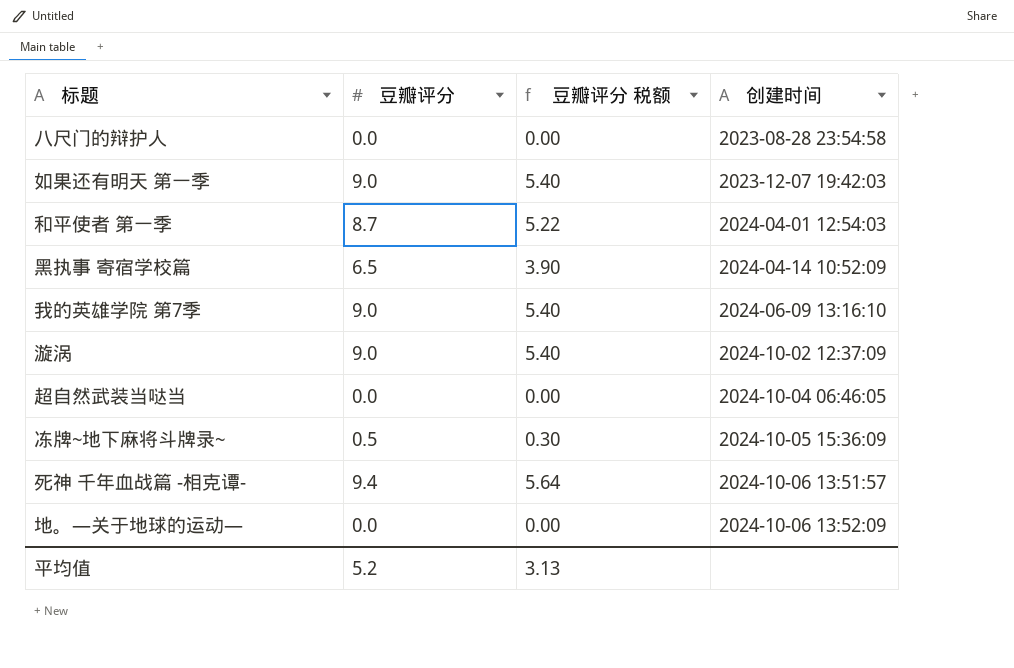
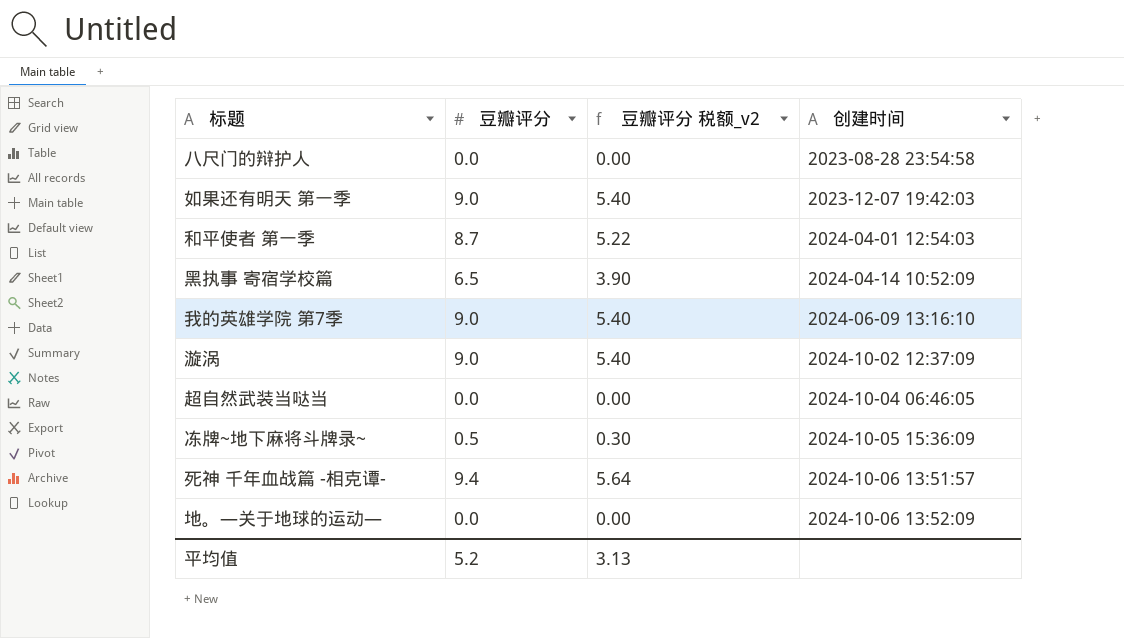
column name: 豆瓣评分 税额 -> 豆瓣评分 税额_v2

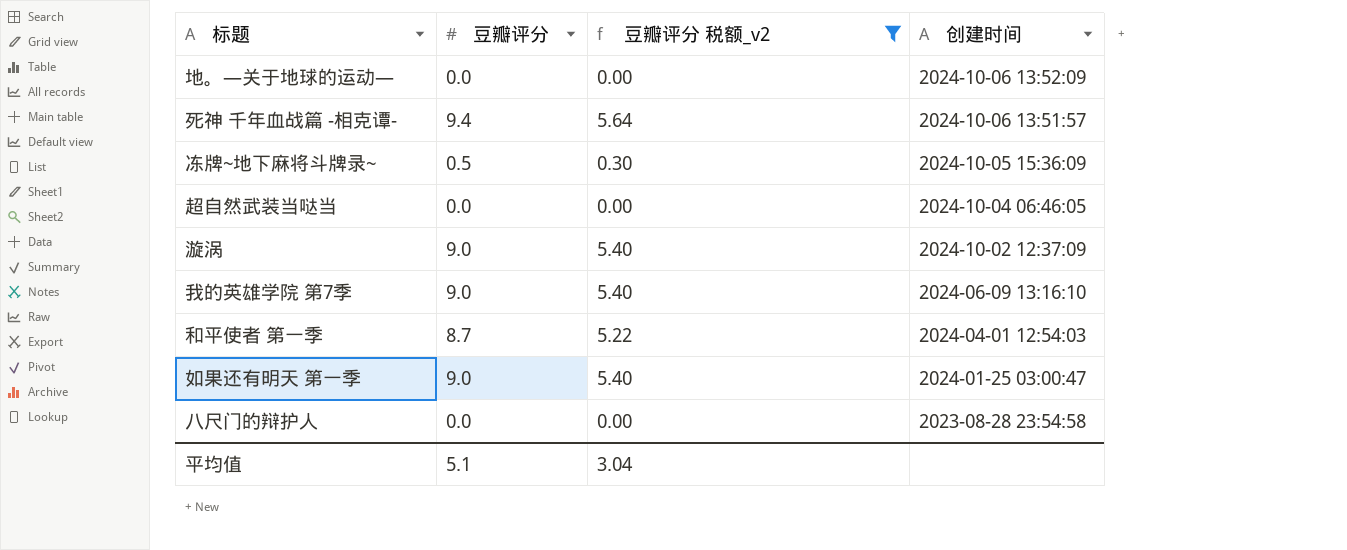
filter: none -> 豆瓣评分 税额_v2 != 3.90
row order: 创建时间 ascending -> 创建时间 descending
如果还有明天 第一季 | 创建时间: 2023-12-07 19:42:03 -> 2024-01-25 03:00:47
平均值 | 豆瓣评分: 5.2 -> 5.1
平均值 | 豆瓣评分 税额_v2: 3.13 -> 3.04

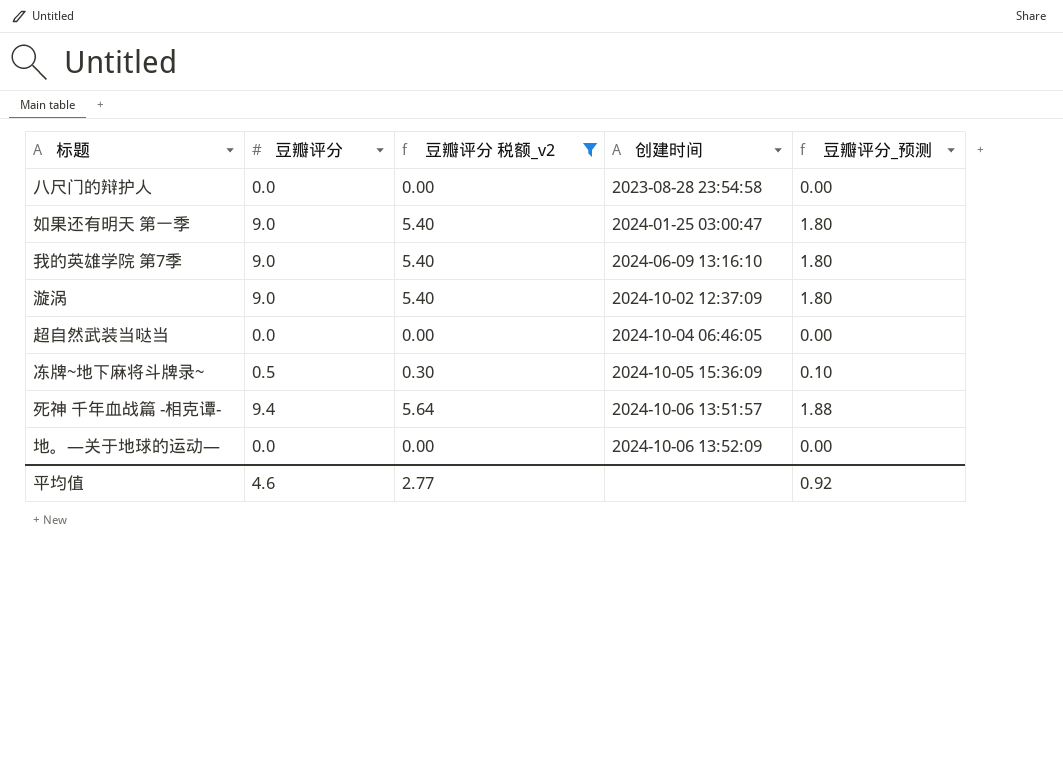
row order: 创建时间 descending -> 创建时间 ascending
column 豆瓣评分_预测 | formula: none -> [豆瓣评分] * 0.2
row 和平使者 第一季: 8.7 | 5.22 | 2024-04-01 12:54:03 -> none
平均值 | 豆瓣评分: 5.1 -> 4.6
平均值 | 豆瓣评分 税额_v2: 3.04 -> 2.77

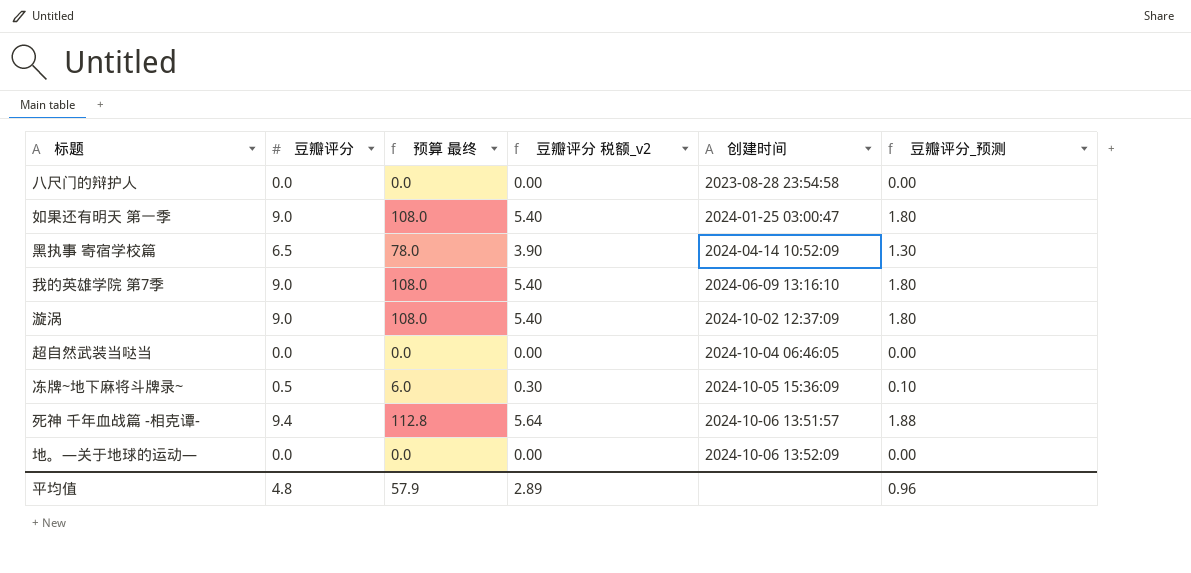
filter: 豆瓣评分 税额_v2 != 3.90 -> none
column 预算 最终 | formula: none -> [豆瓣评分] * 12
平均值 | 豆瓣评分: 4.6 -> 4.8
平均值 | 豆瓣评分 税额_v2: 2.77 -> 2.89
平均值 | 豆瓣评分_预测: 0.92 -> 0.96

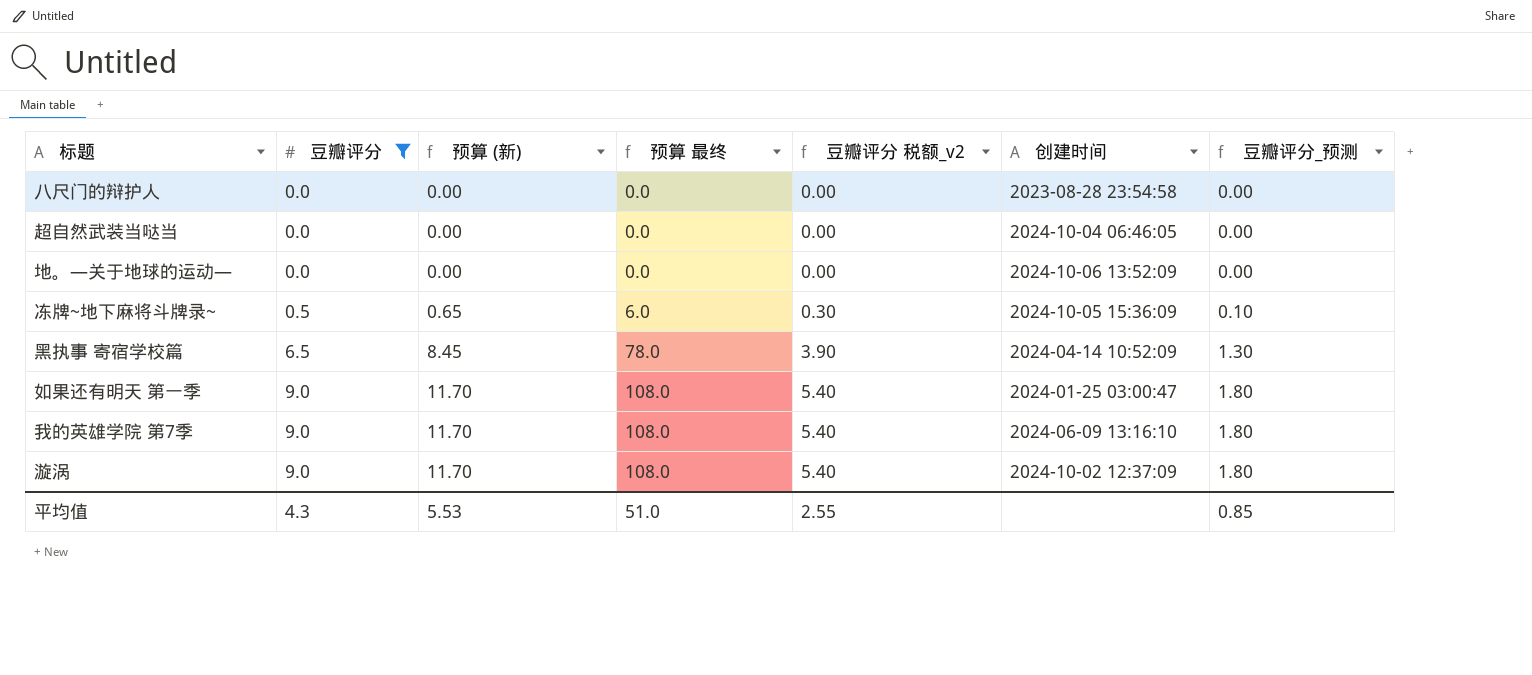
filter: none -> 豆瓣评分 != 9.4
row order: 创建时间 ascending -> 豆瓣评分 ascending
column 预算 (新) | formula: none -> [豆瓣评分] * 1.3
平均值 | 豆瓣评分: 4.8 -> 4.3
平均值 | 预算 最终: 57.9 -> 51.0
平均值 | 豆瓣评分 税额_v2: 2.89 -> 2.55
平均值 | 豆瓣评分_预测: 0.96 -> 0.85

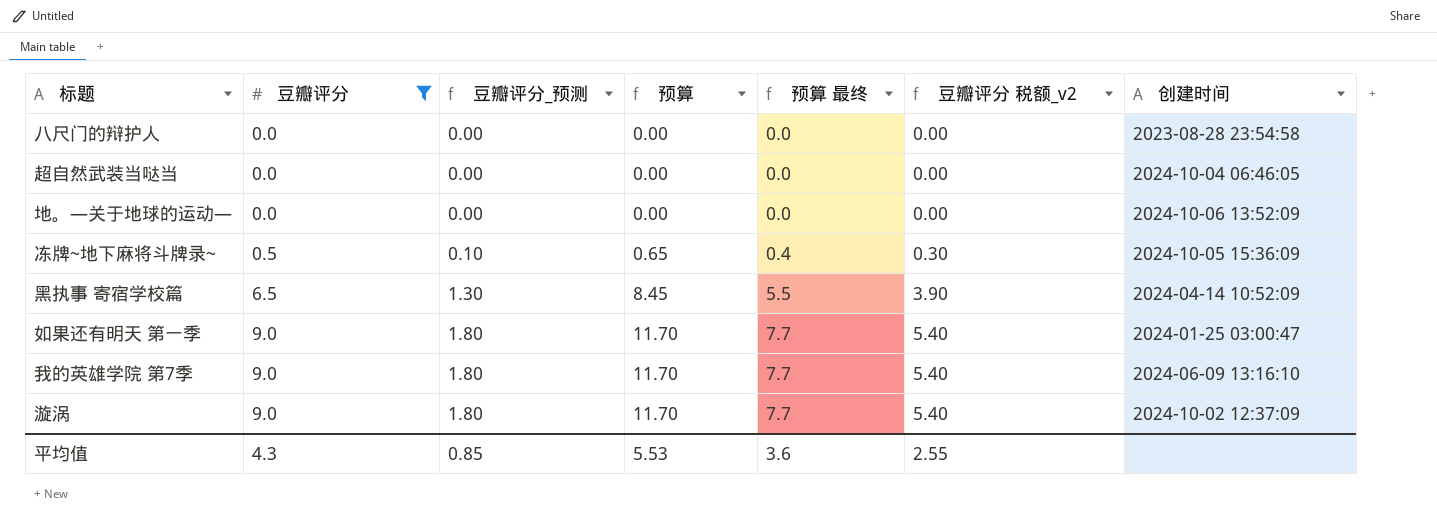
column 豆瓣评分_预测 | position: 7 -> 3
column name: 预算 (新) -> 预算
column 预算 最终 | formula: [豆瓣评分] * 12 -> [豆瓣评分] * 0.85
平均值 | 预算 最终: 51.0 -> 3.6

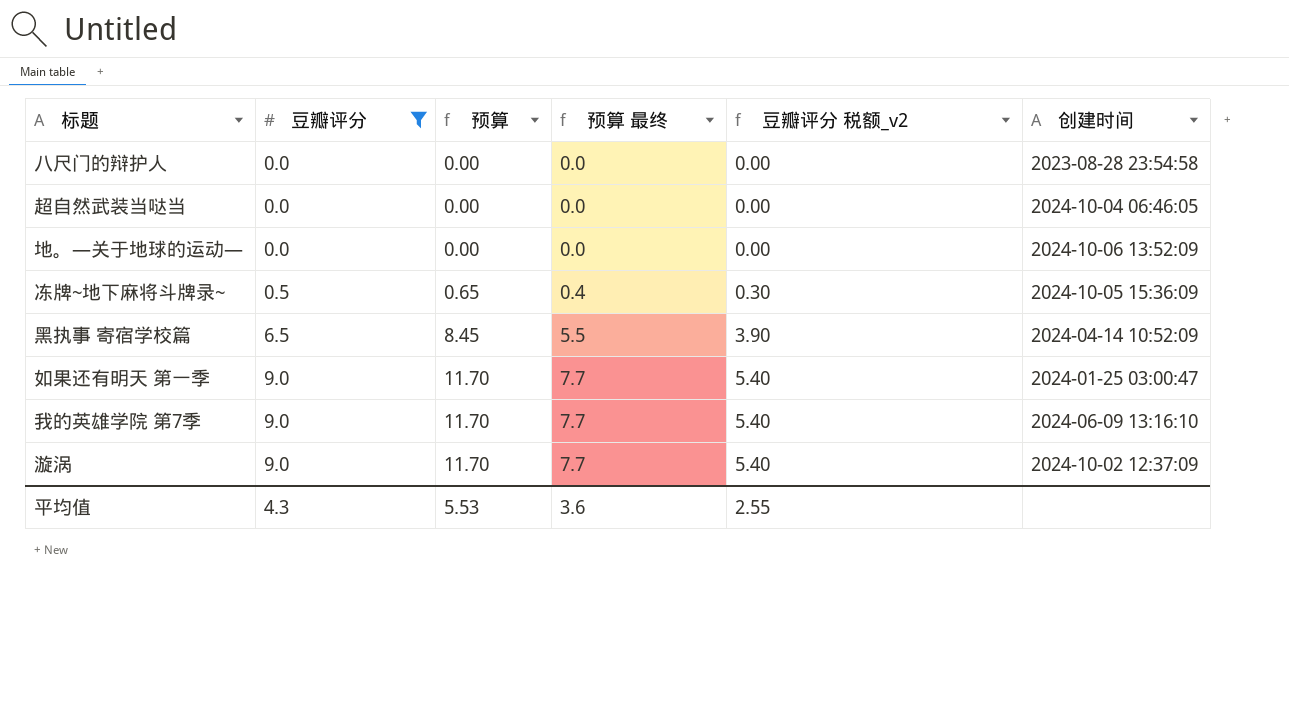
column 豆瓣评分_预测 | formula: [豆瓣评分] * 0.2 -> none

